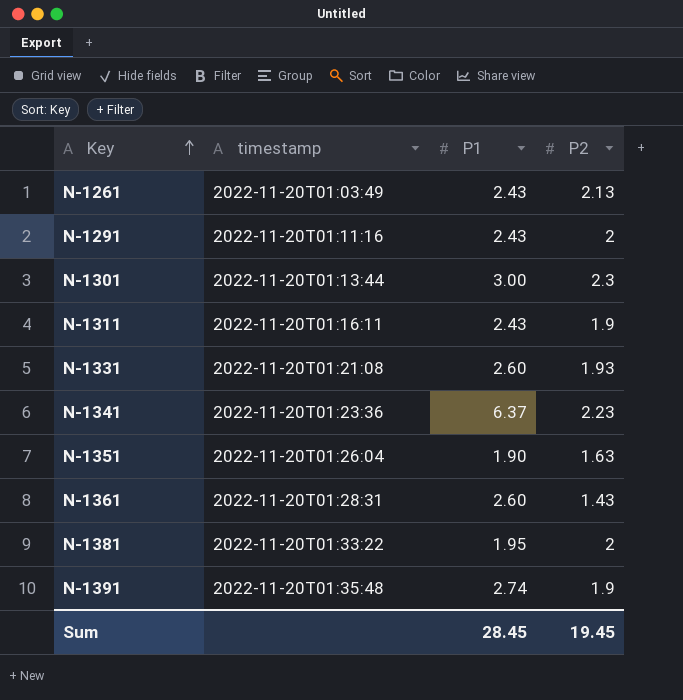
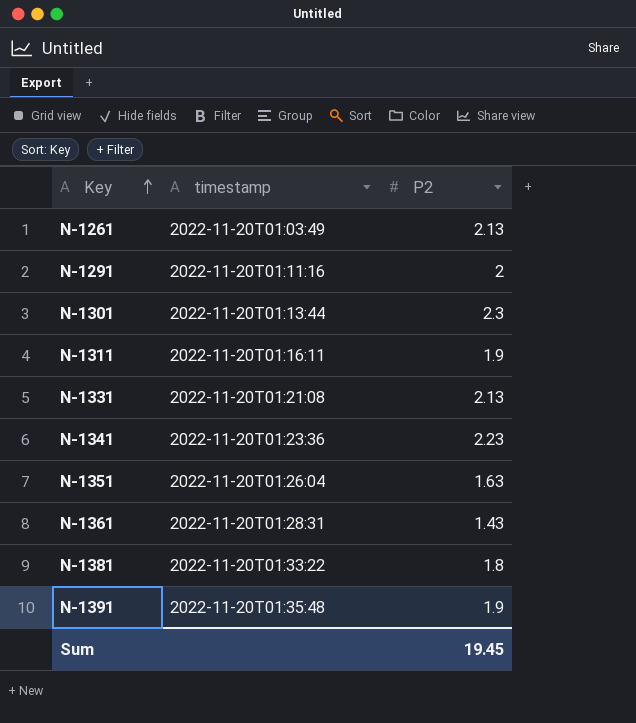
column P1 | position: 3 -> none
N-1331 | P2: 1.93 -> 2.13
N-1381 | P2: 2 -> 1.8

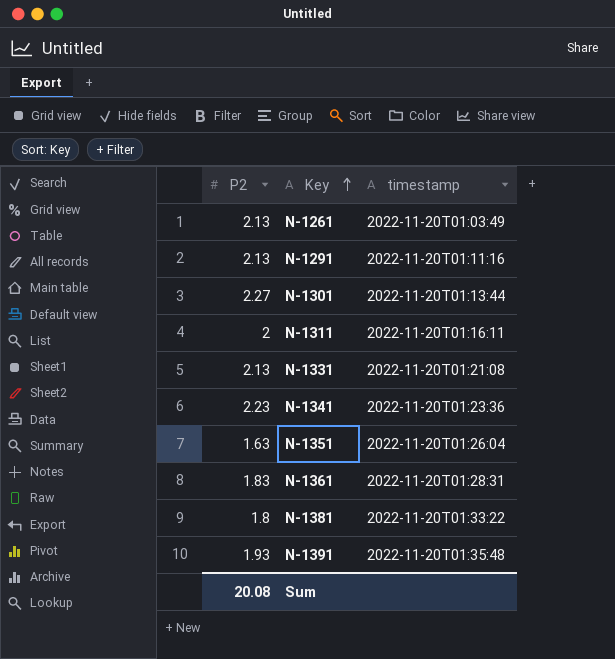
column P2 | position: 3 -> 1
N-1291 | P2: 2 -> 2.13
N-1301 | P2: 2.3 -> 2.27
N-1311 | P2: 1.9 -> 2
N-1361 | P2: 1.43 -> 1.83
N-1391 | P2: 1.9 -> 1.93
Sum | P2: 19.45 -> 20.08

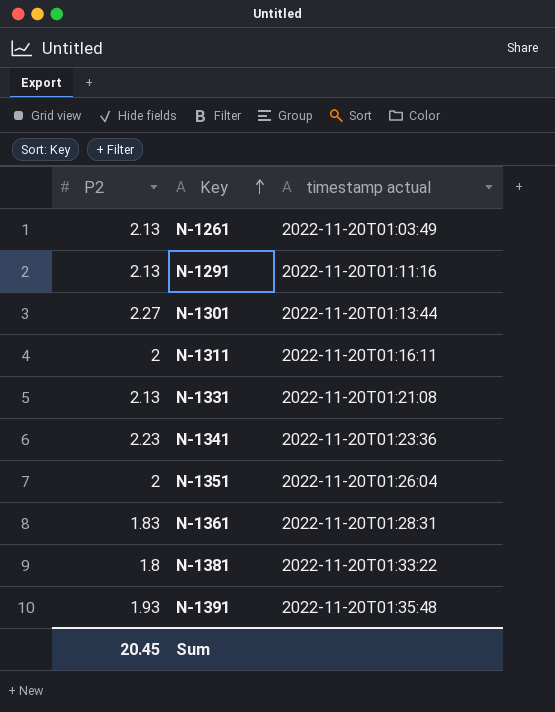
column name: timestamp -> timestamp actual
N-1351 | P2: 1.63 -> 2
Sum | P2: 20.08 -> 20.45

